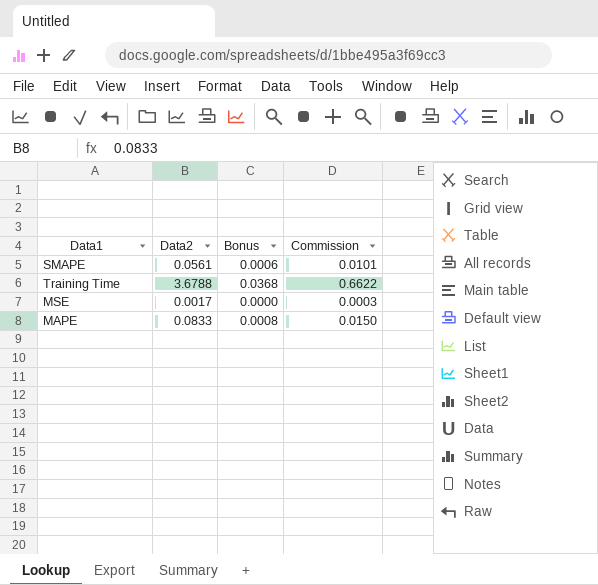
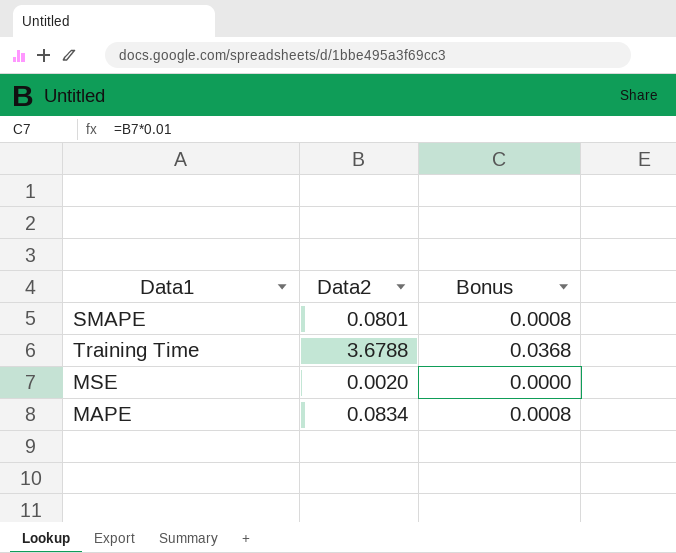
column Commission | formula: [Data2] * 0.18 -> none
SMAPE | Data2: 0.0561 -> 0.0801
SMAPE | Bonus: 0.0006 -> 0.0008
MSE | Data2: 0.0017 -> 0.0020
MAPE | Data2: 0.0833 -> 0.0834

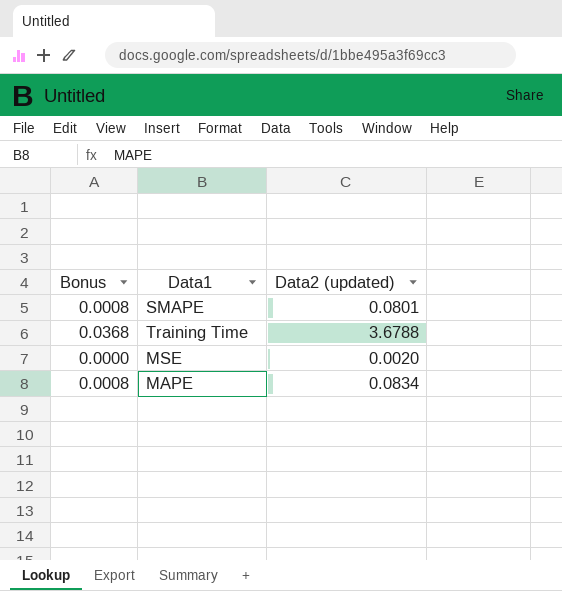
column Bonus | position: 3 -> 1
column name: Data2 -> Data2 (updated)

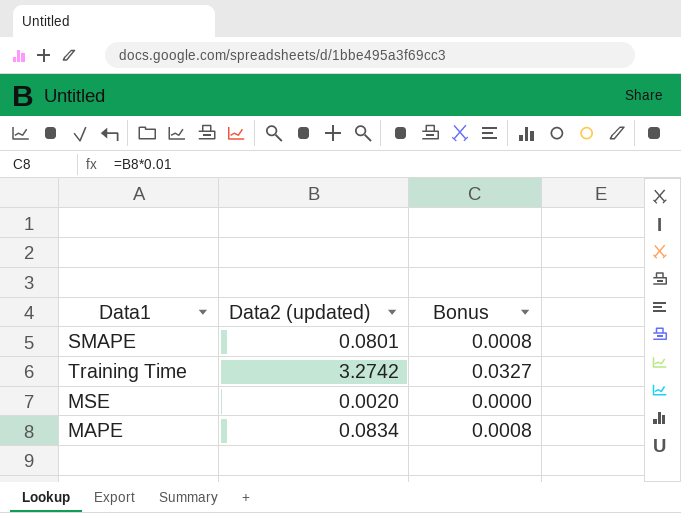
column Bonus | position: 1 -> 3
Training Time | Data2 (updated): 3.6788 -> 3.2742
Training Time | Bonus: 0.0368 -> 0.0327

